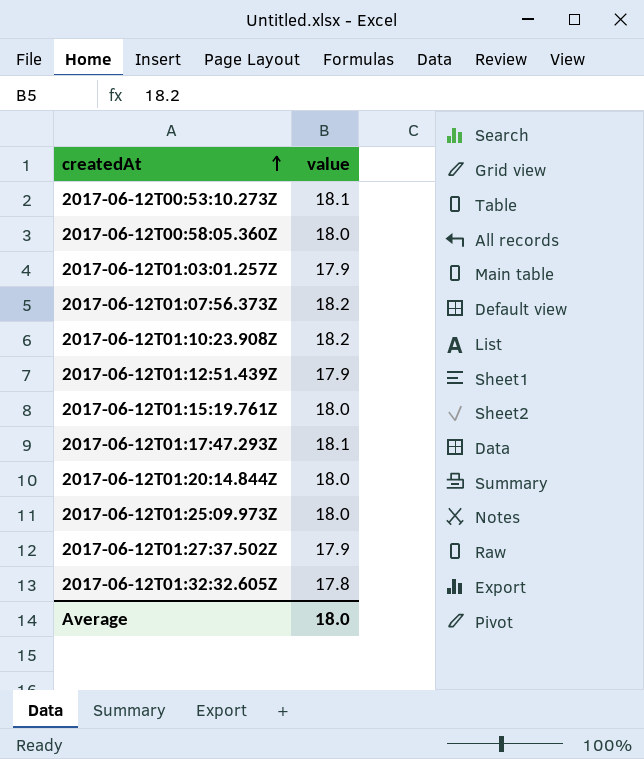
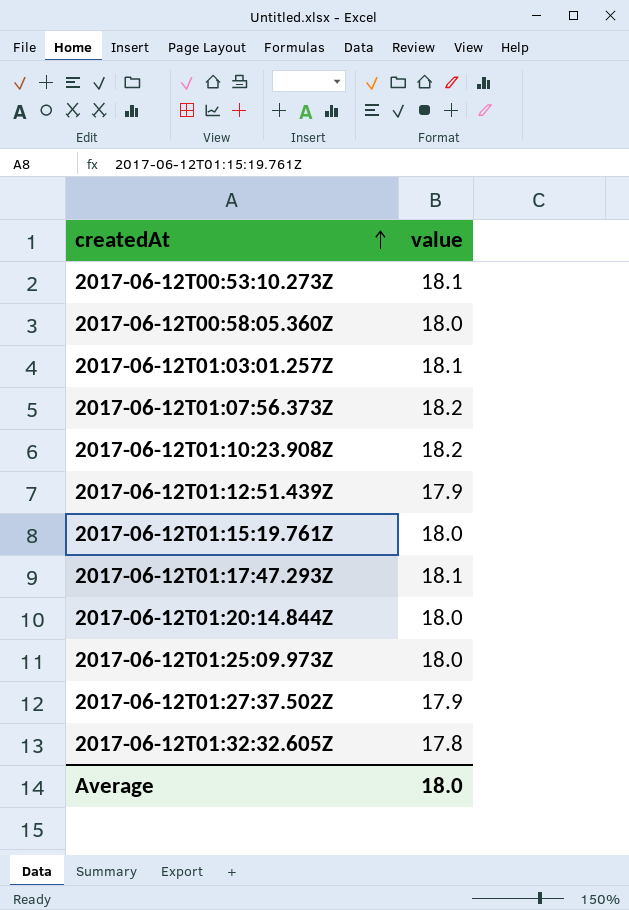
2017-06-12T01:03:01.257Z | value: 17.9 -> 18.1

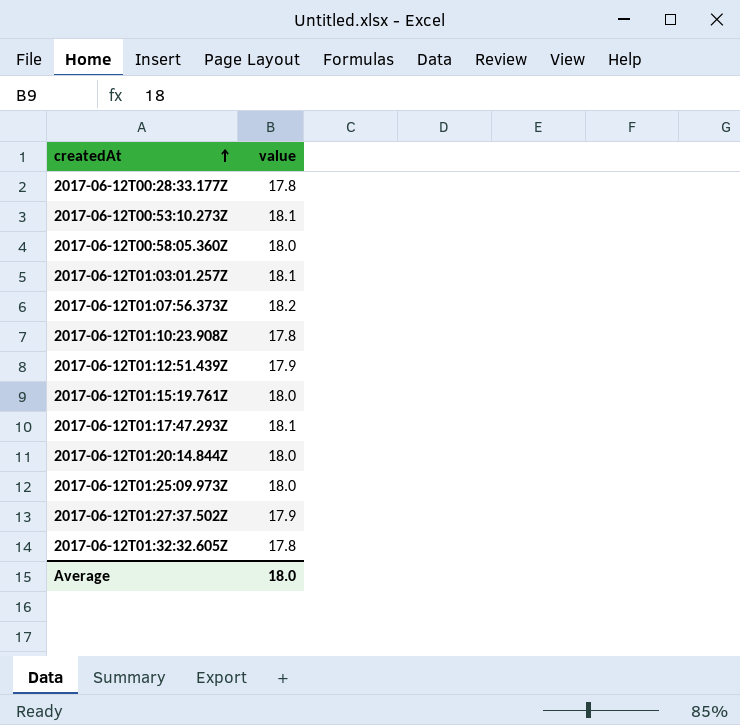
row 2017-06-12T00:28:33.177Z: none -> 17.8
2017-06-12T01:10:23.908Z | value: 18.2 -> 17.8

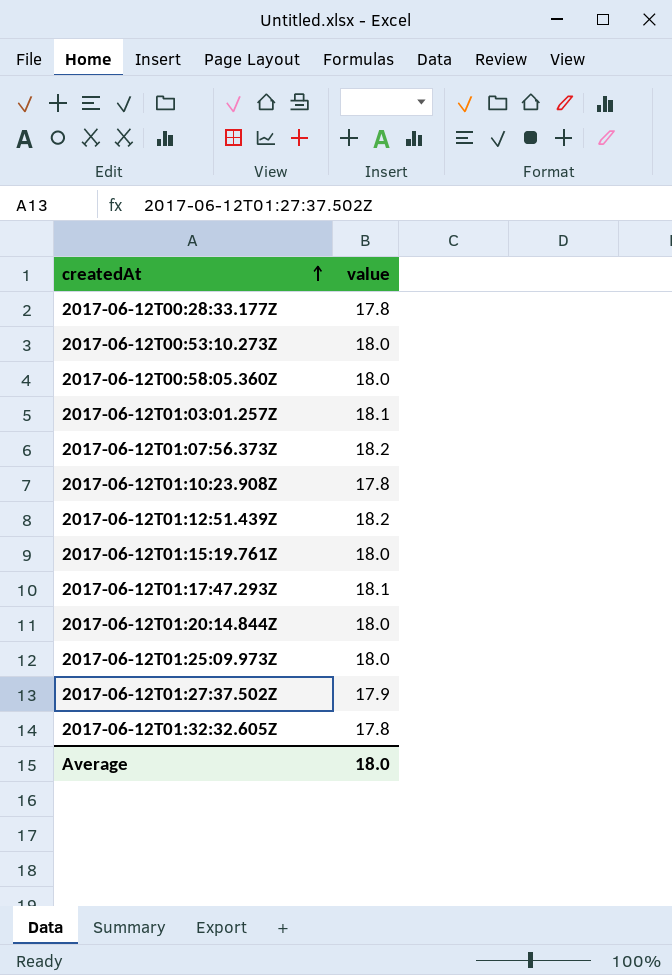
2017-06-12T00:53:10.273Z | value: 18.1 -> 18.0
2017-06-12T01:12:51.439Z | value: 17.9 -> 18.2

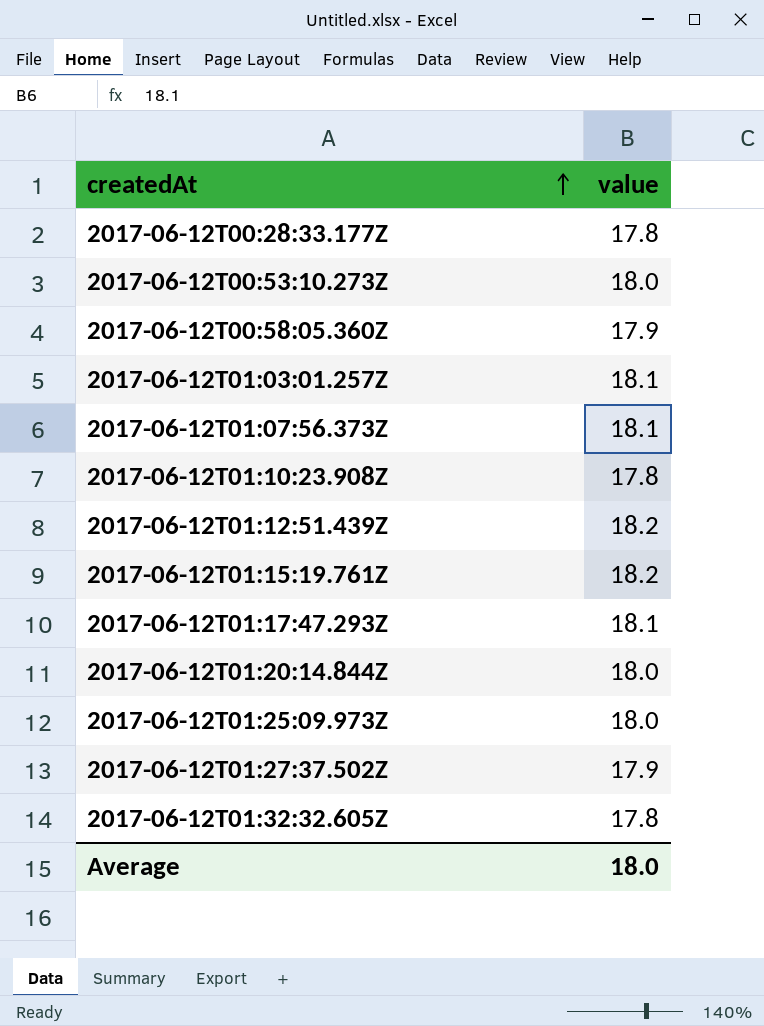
2017-06-12T00:58:05.360Z | value: 18.0 -> 17.9
2017-06-12T01:07:56.373Z | value: 18.2 -> 18.1
2017-06-12T01:15:19.761Z | value: 18.0 -> 18.2

